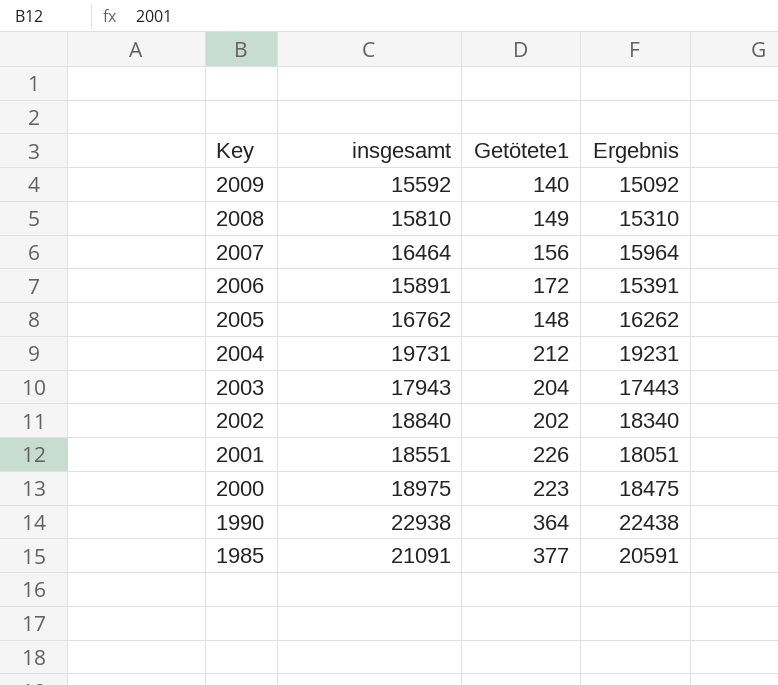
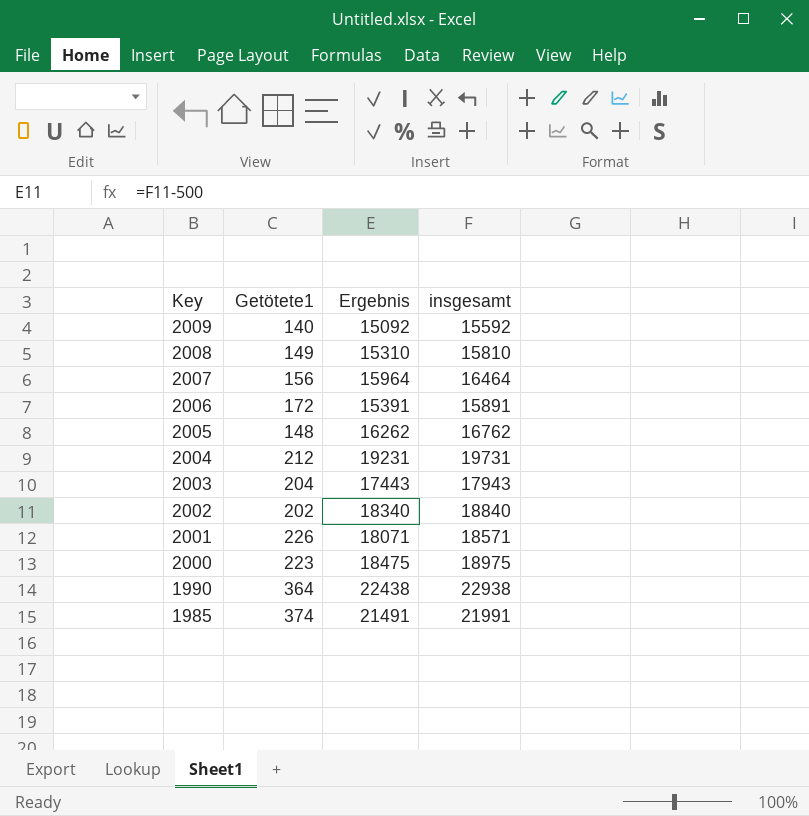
column insgesamt | position: 2 -> 4
2001 | Ergebnis: 18051 -> 18071
2001 | insgesamt: 18551 -> 18571
1985 | Getötete1: 377 -> 374
1985 | Ergebnis: 20591 -> 21491
1985 | insgesamt: 21091 -> 21991

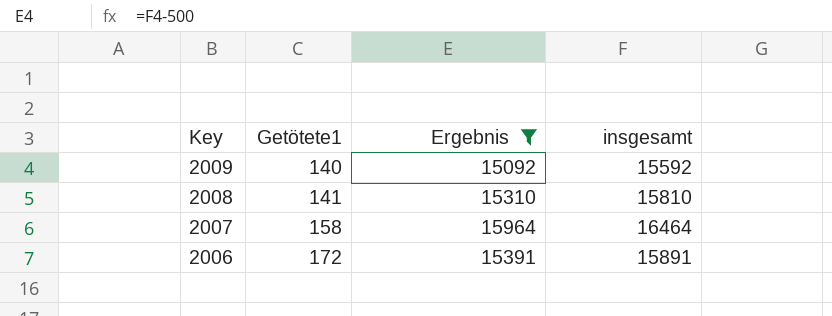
filter: none -> Ergebnis <= 15964
2008 | Getötete1: 149 -> 141
2007 | Getötete1: 156 -> 158

